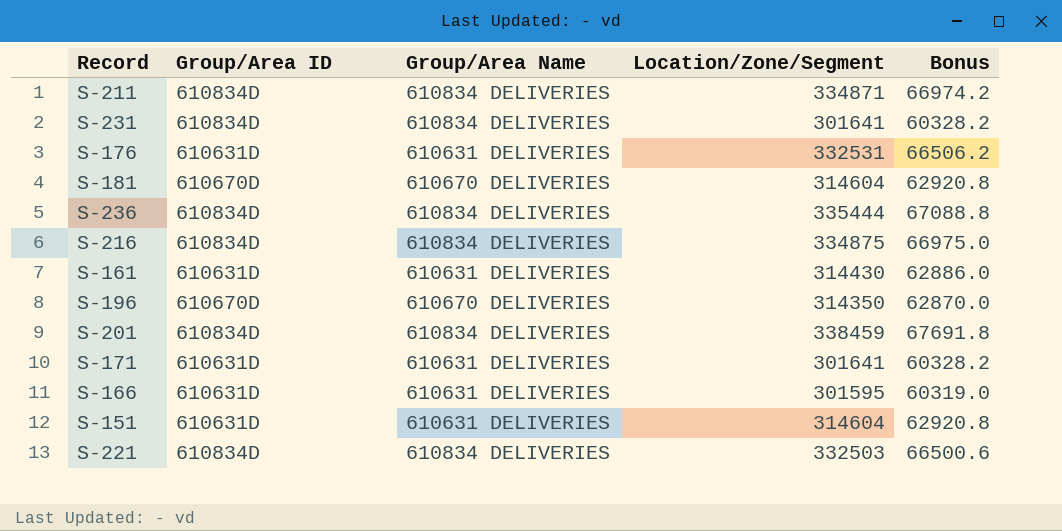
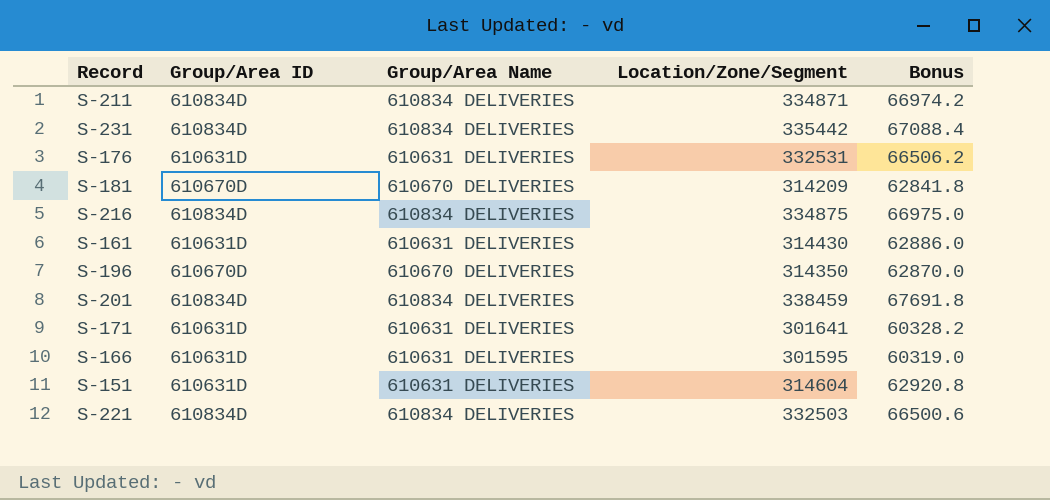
row S-236: 610834D | 610834 DELIVERIES | 335444 | 67088.8 -> none
S-231 | Location/Zone/Segment: 301641 -> 335442
S-231 | Bonus: 60328.2 -> 67088.4
S-181 | Location/Zone/Segment: 314604 -> 314209
S-181 | Bonus: 62920.8 -> 62841.8

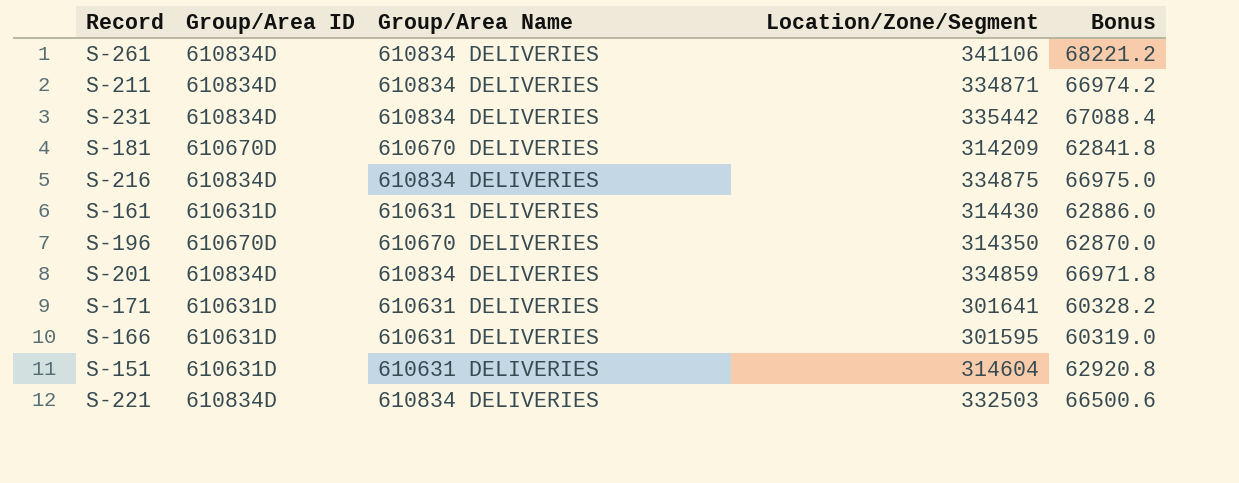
row S-176: 610631D | 610631 DELIVERIES | 332531 | 66506.2 -> none
row S-261: none -> 610834D | 610834 DELIVERIES | 341106 | 68221.2
S-201 | Location/Zone/Segment: 338459 -> 334859
S-201 | Bonus: 67691.8 -> 66971.8

